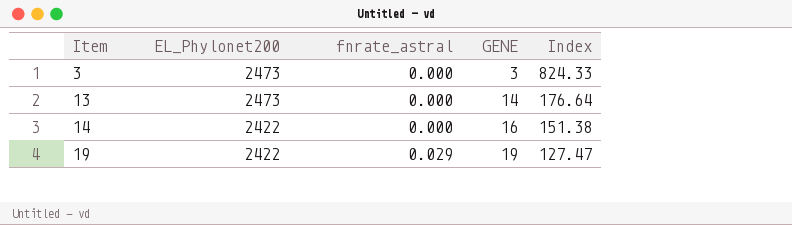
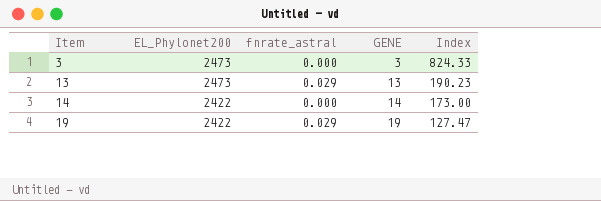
13 | fnrate_astral: 0.000 -> 0.029
13 | GENE: 14 -> 13
13 | Index: 176.64 -> 190.23
14 | GENE: 16 -> 14
14 | Index: 151.38 -> 173.00

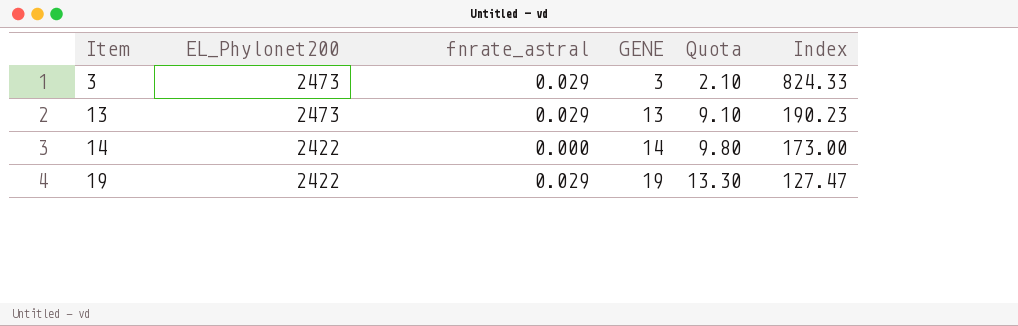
column Quota | formula: none -> [GENE] * 0.7
3 | fnrate_astral: 0.000 -> 0.029

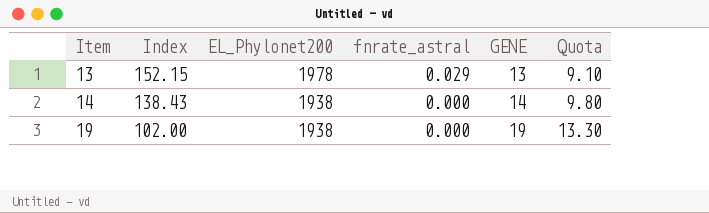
column Index | position: 6 -> 2
row 3: 2473 | 0.029 | 3 | 2.10 | 824.33 -> none
13 | Index: 190.23 -> 152.15
13 | EL_Phylonet200: 2473 -> 1978
14 | Index: 173.00 -> 138.43
14 | EL_Phylonet200: 2422 -> 1938
19 | Index: 127.47 -> 102.00
19 | EL_Phylonet200: 2422 -> 1938
19 | fnrate_astral: 0.029 -> 0.000

